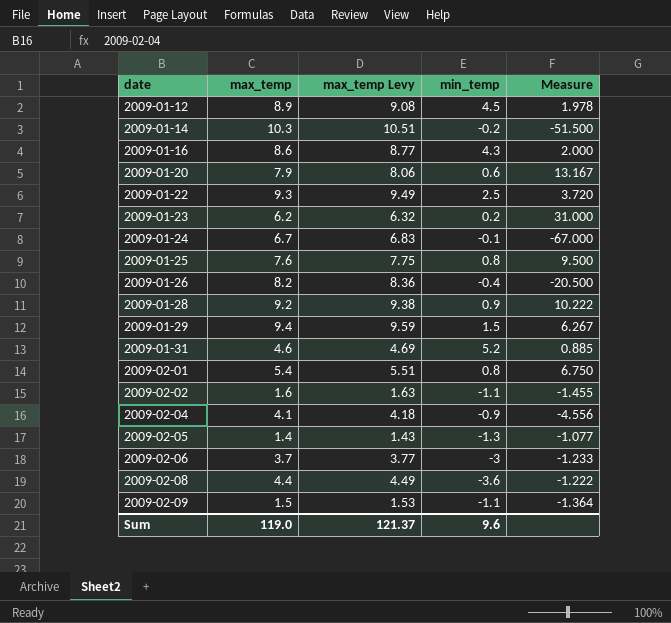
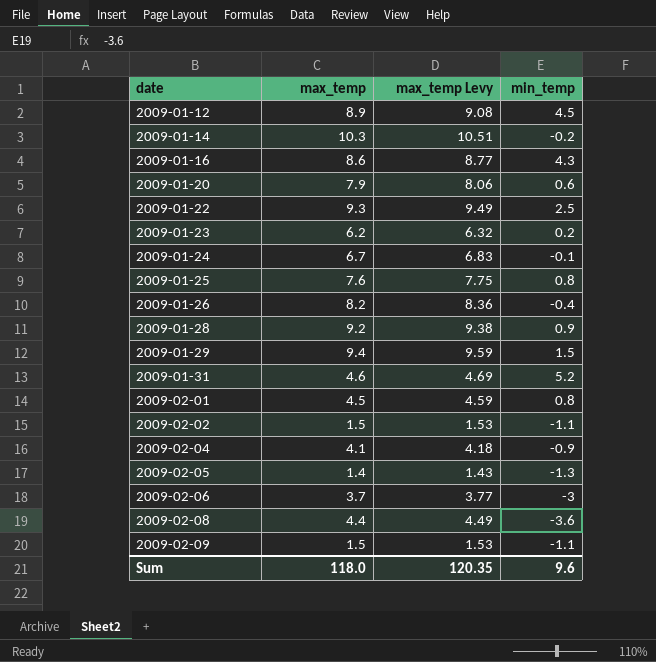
column Measure | formula: [max_temp] / [min_temp] -> none
2009-02-01 | max_temp: 5.4 -> 4.5
2009-02-01 | max_temp Levy: 5.51 -> 4.59
2009-02-02 | max_temp: 1.6 -> 1.5
2009-02-02 | max_temp Levy: 1.63 -> 1.53
Sum | max_temp: 119.0 -> 118.0
Sum | max_temp Levy: 121.37 -> 120.35

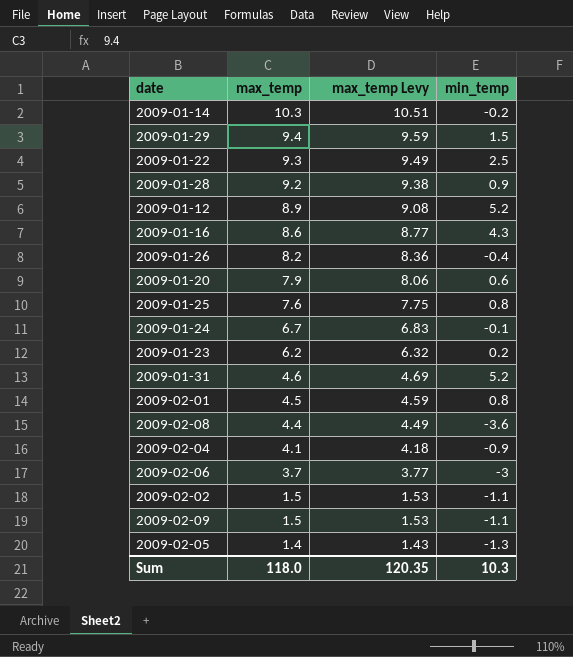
row order: date ascending -> max_temp descending
2009-01-12 | min_temp: 4.5 -> 5.2
Sum | min_temp: 9.6 -> 10.3

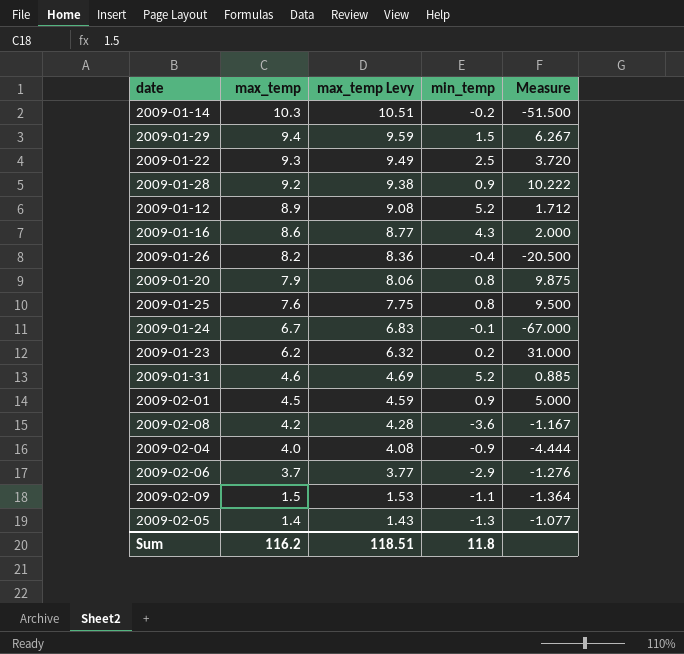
column Measure | formula: none -> [max_temp] / [min_temp]
row 2009-02-02: 1.5 | 1.53 | -1.1 -> none
2009-01-20 | min_temp: 0.6 -> 0.8
2009-02-01 | min_temp: 0.8 -> 0.9
2009-02-08 | max_temp: 4.4 -> 4.2
2009-02-08 | max_temp Levy: 4.49 -> 4.28
2009-02-04 | max_temp: 4.1 -> 4.0
2009-02-04 | max_temp Levy: 4.18 -> 4.08
2009-02-06 | min_temp: -3 -> -2.9
Sum | max_temp: 118.0 -> 116.2
Sum | max_temp Levy: 120.35 -> 118.51
Sum | min_temp: 10.3 -> 11.8

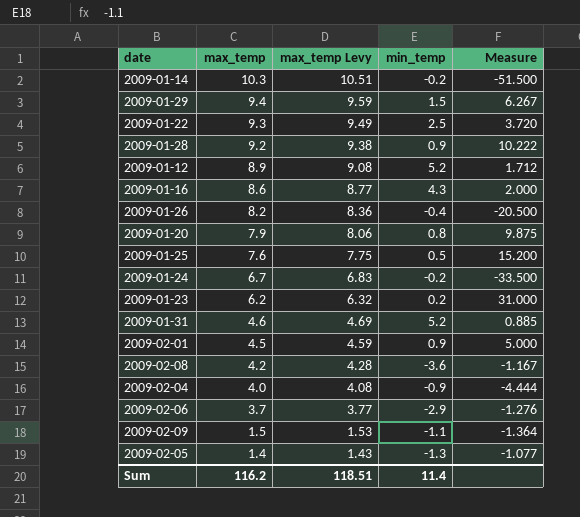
2009-01-25 | min_temp: 0.8 -> 0.5
2009-01-25 | Measure: 9.500 -> 15.200
2009-01-24 | min_temp: -0.1 -> -0.2
2009-01-24 | Measure: -67.000 -> -33.500
Sum | min_temp: 11.8 -> 11.4

